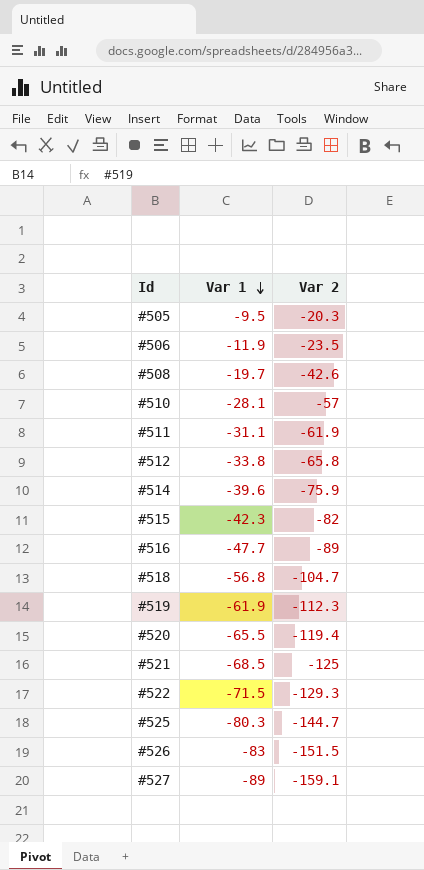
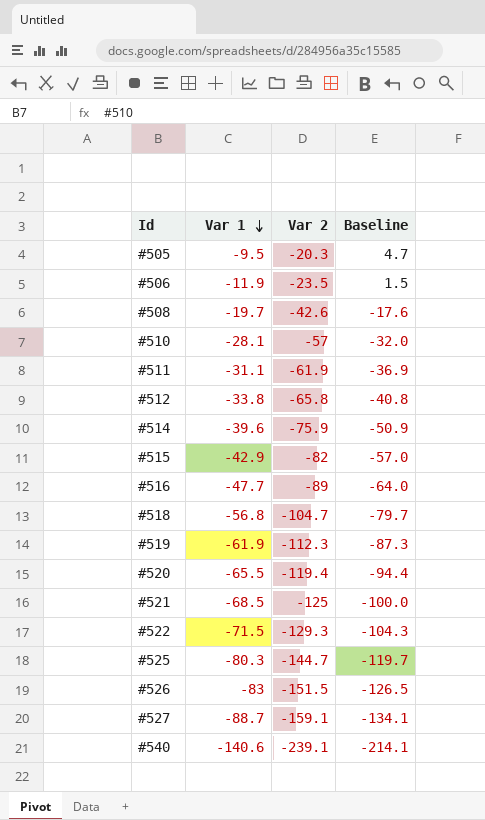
column Baseline | formula: none -> [Var 2] + 25
#515 | Var 1: -42.3 -> -42.9
#527 | Var 1: -89 -> -88.7
row #540: none -> -140.6 | -239.1 | -214.1

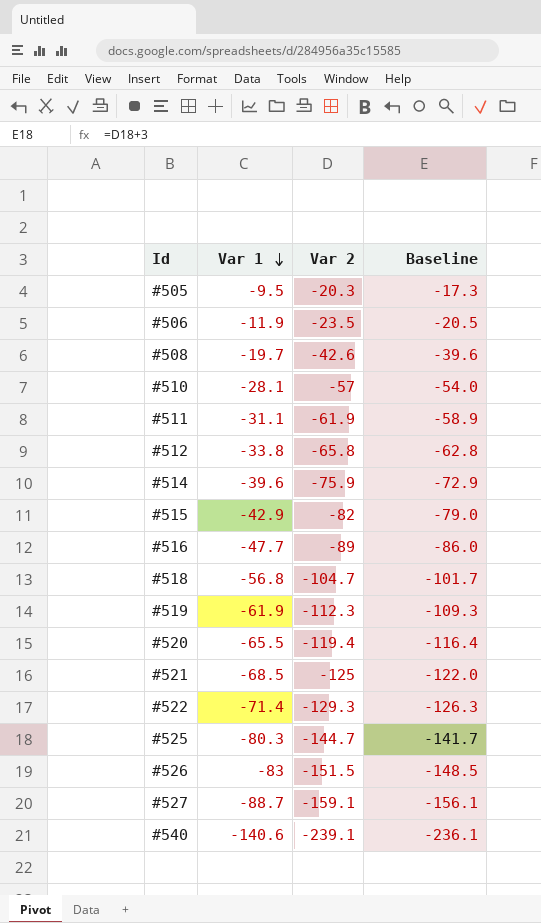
column Baseline | formula: [Var 2] + 25 -> [Var 2] + 3
#522 | Var 1: -71.5 -> -71.4

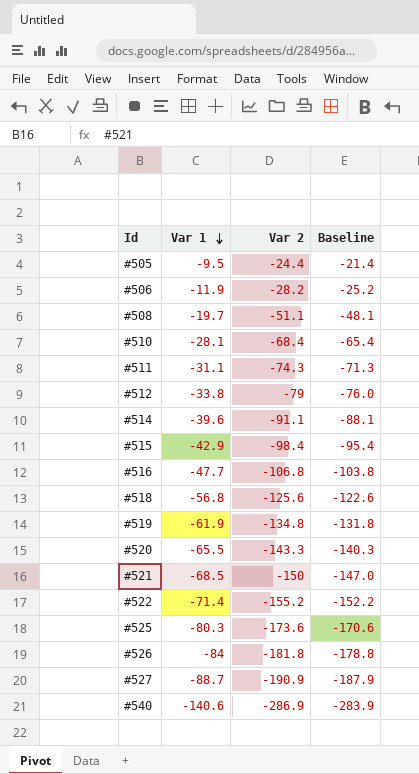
#505 | Var 2: -20.3 -> -24.4
#505 | Baseline: -17.3 -> -21.4
#506 | Var 2: -23.5 -> -28.2
#506 | Baseline: -20.5 -> -25.2
#508 | Var 2: -42.6 -> -51.1
#508 | Baseline: -39.6 -> -48.1
#510 | Var 2: -57 -> -68.4
#510 | Baseline: -54.0 -> -65.4
#511 | Var 2: -61.9 -> -74.3
#511 | Baseline: -58.9 -> -71.3
#512 | Var 2: -65.8 -> -79
#512 | Baseline: -62.8 -> -76.0
#514 | Var 2: -75.9 -> -91.1
#514 | Baseline: -72.9 -> -88.1
#515 | Var 2: -82 -> -98.4
#515 | Baseline: -79.0 -> -95.4
#516 | Var 2: -89 -> -106.8
#516 | Baseline: -86.0 -> -103.8
#518 | Var 2: -104.7 -> -125.6
#518 | Baseline: -101.7 -> -122.6
#519 | Var 2: -112.3 -> -134.8
#519 | Baseline: -109.3 -> -131.8
#520 | Var 2: -119.4 -> -143.3
#520 | Baseline: -116.4 -> -140.3
#521 | Var 2: -125 -> -150
#521 | Baseline: -122.0 -> -147.0
#522 | Var 2: -129.3 -> -155.2
#522 | Baseline: -126.3 -> -152.2
#525 | Var 2: -144.7 -> -173.6
#525 | Baseline: -141.7 -> -170.6
#526 | Var 1: -83 -> -84
#526 | Var 2: -151.5 -> -181.8
#526 | Baseline: -148.5 -> -178.8
#527 | Var 2: -159.1 -> -190.9
#527 | Baseline: -156.1 -> -187.9
#540 | Var 2: -239.1 -> -286.9
#540 | Baseline: -236.1 -> -283.9

